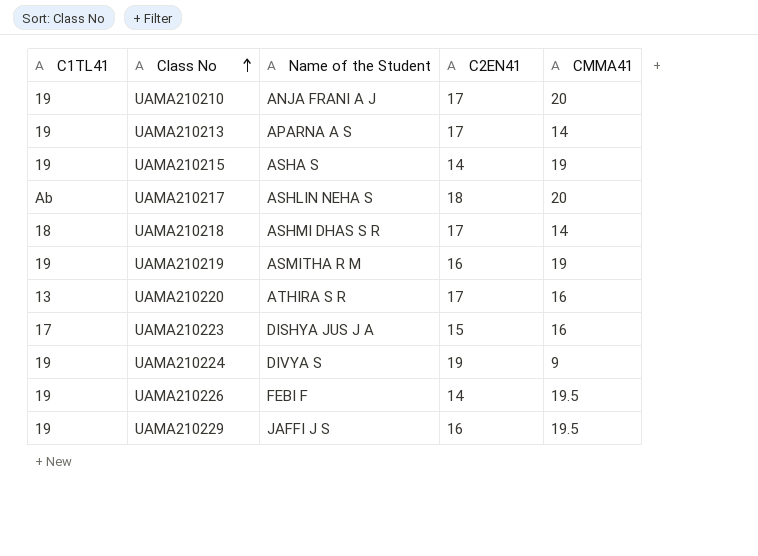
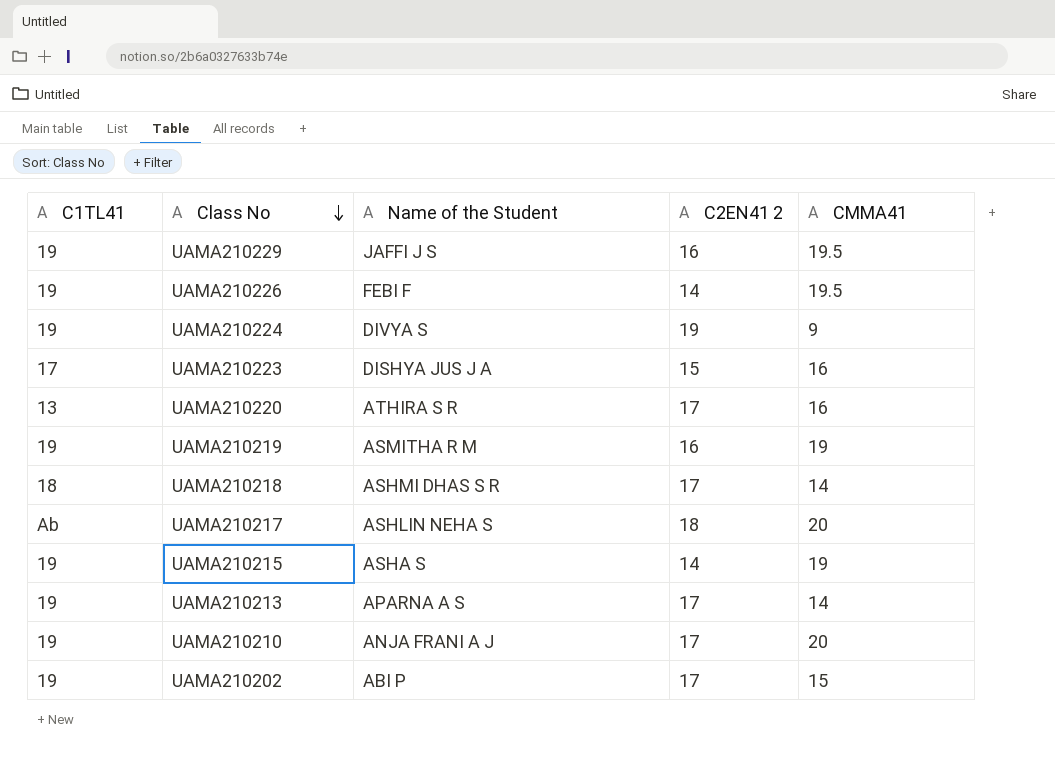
row order: Class No ascending -> Class No descending
column name: C2EN41 -> C2EN41 2
row UAMA210202: none -> 19 | ABI P | 17 | 15

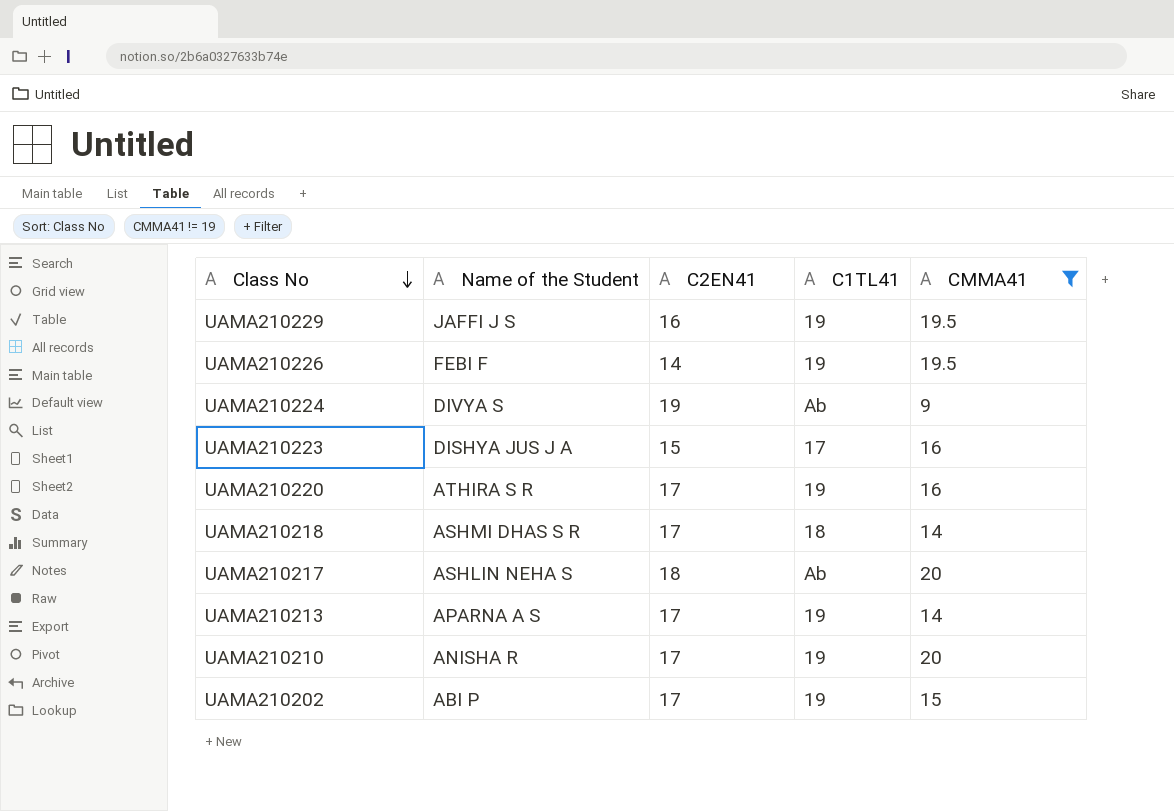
filter: none -> CMMA41 != 19
column name: C2EN41 2 -> C2EN41
column C1TL41 | position: 1 -> 4
UAMA210224 | C1TL41: 19 -> Ab
UAMA210220 | C1TL41: 13 -> 19
UAMA210210 | Name of the Student: ANJA FRANI A J -> ANISHA R

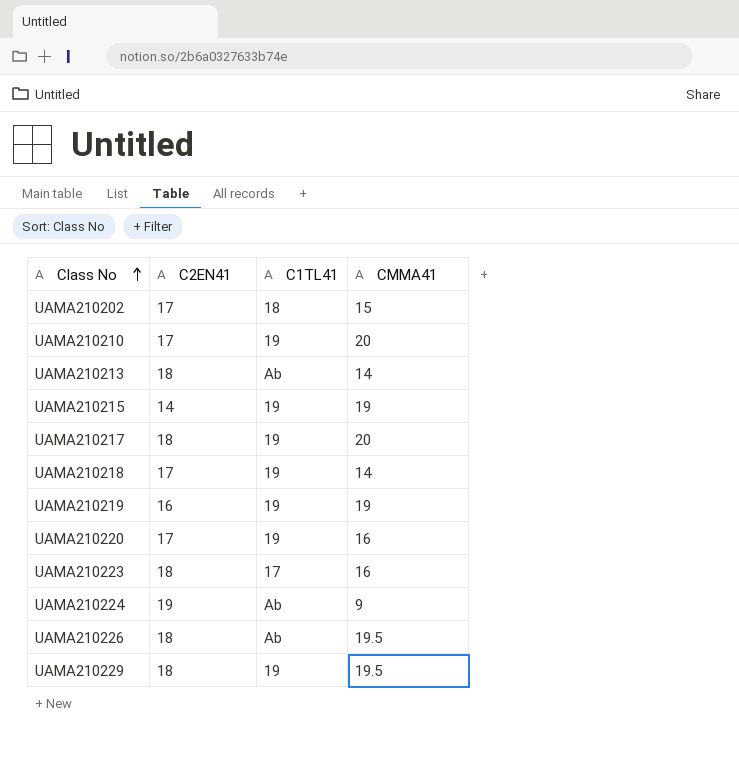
filter: CMMA41 != 19 -> none
row order: Class No descending -> Class No ascending
column Name of the Student | position: 2 -> none
UAMA210202 | C1TL41: 19 -> 18
UAMA210213 | C2EN41: 17 -> 18
UAMA210213 | C1TL41: 19 -> Ab
UAMA210217 | C1TL41: Ab -> 19
UAMA210218 | C1TL41: 18 -> 19
UAMA210223 | C2EN41: 15 -> 18
UAMA210226 | C2EN41: 14 -> 18
UAMA210226 | C1TL41: 19 -> Ab
UAMA210229 | C2EN41: 16 -> 18

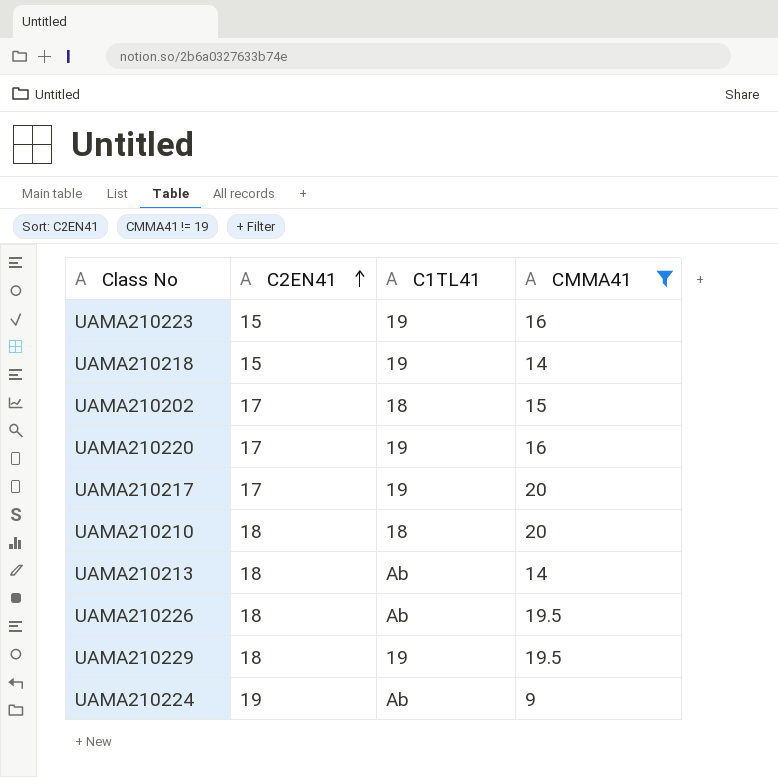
filter: none -> CMMA41 != 19
row order: Class No ascending -> C2EN41 ascending
UAMA210223 | C2EN41: 18 -> 15
UAMA210223 | C1TL41: 17 -> 19
UAMA210218 | C2EN41: 17 -> 15
UAMA210217 | C2EN41: 18 -> 17
UAMA210210 | C2EN41: 17 -> 18
UAMA210210 | C1TL41: 19 -> 18

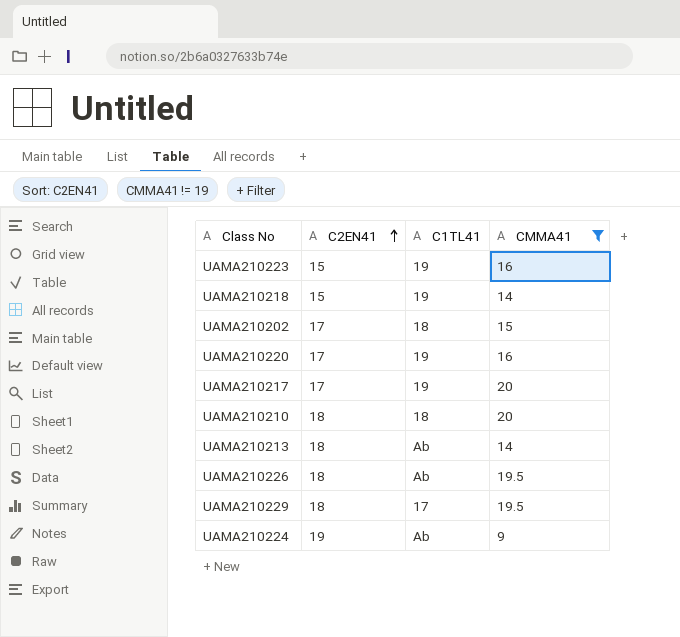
UAMA210229 | C1TL41: 19 -> 17

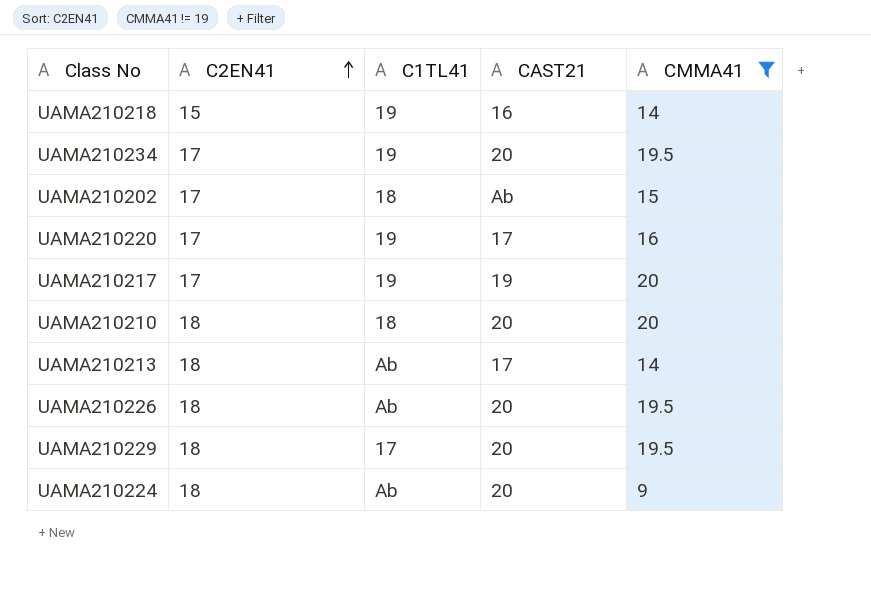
column CAST21 | position: none -> 4
row UAMA210223: 15 | 19 | 16 -> none
row UAMA210234: none -> 17 | 19 | 20 | 19.5
UAMA210224 | C2EN41: 19 -> 18

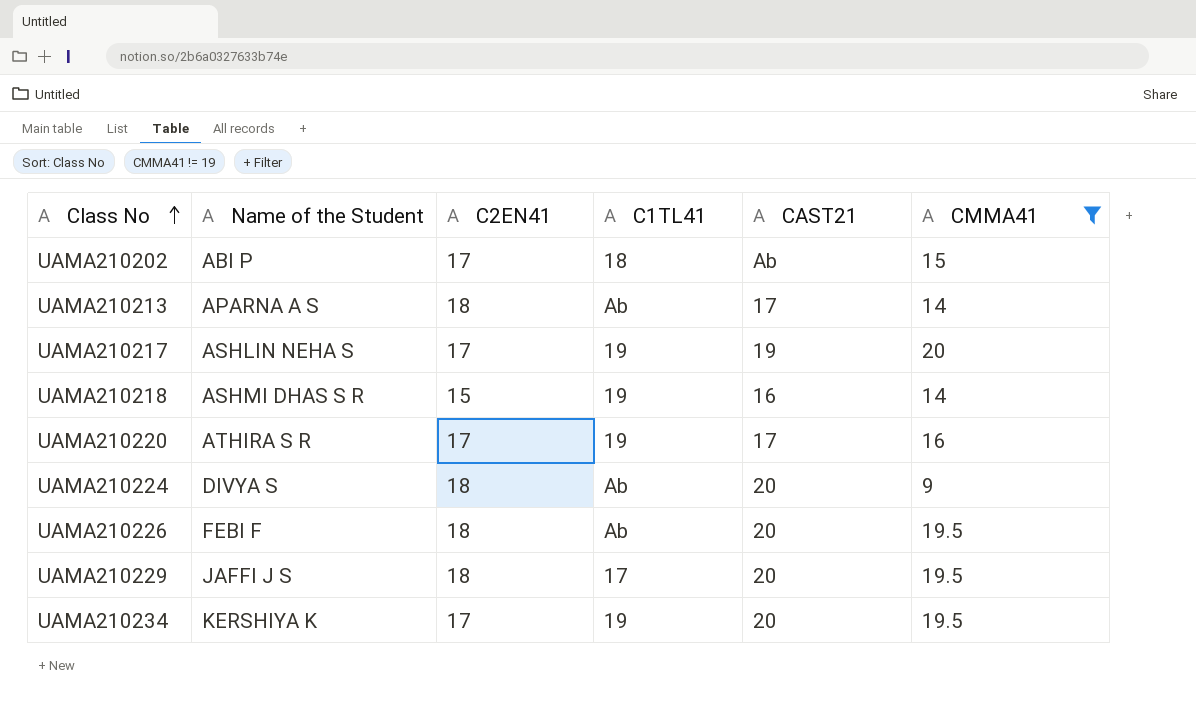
row order: C2EN41 ascending -> Class No ascending
column Name of the Student | position: none -> 2
row UAMA210210: 18 | 18 | 20 | 20 -> none

